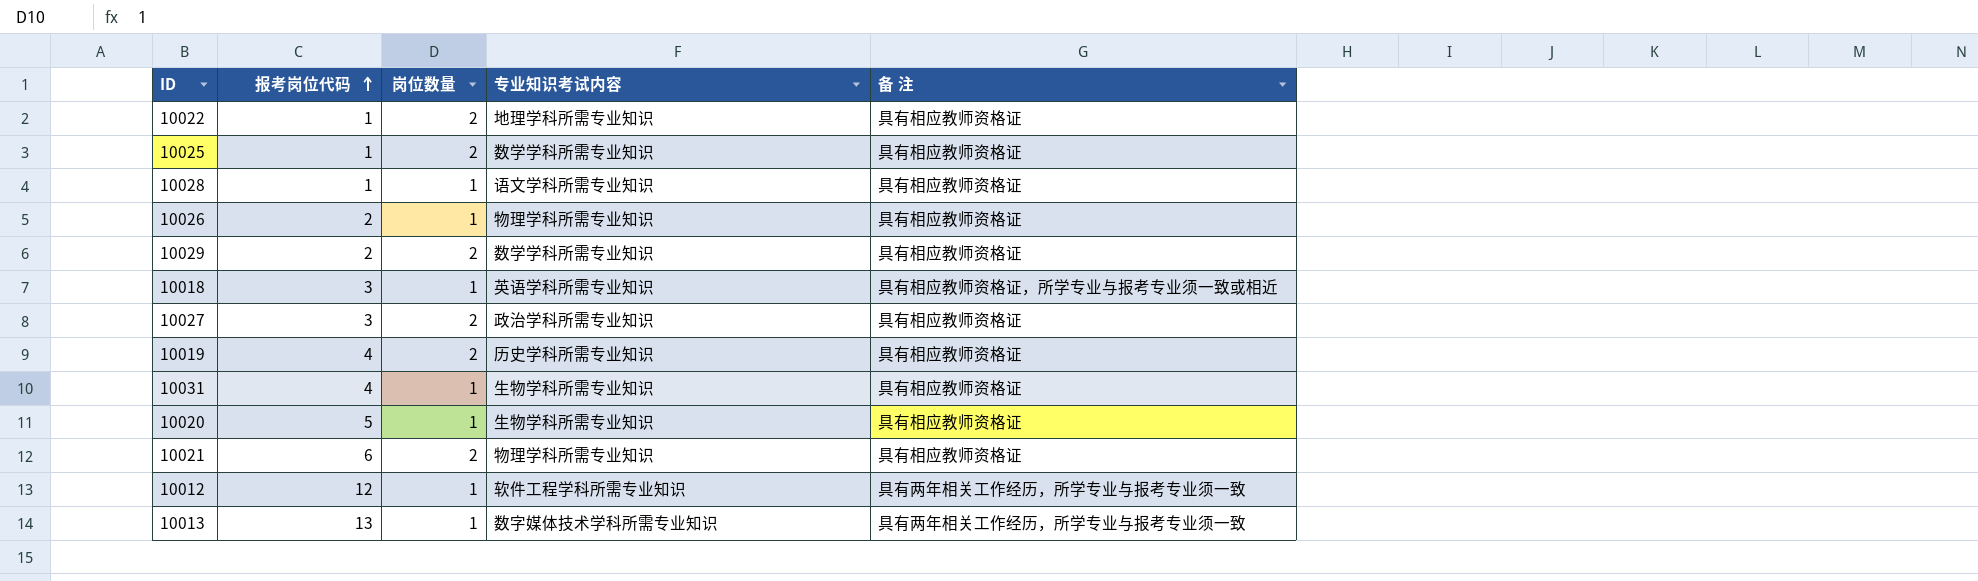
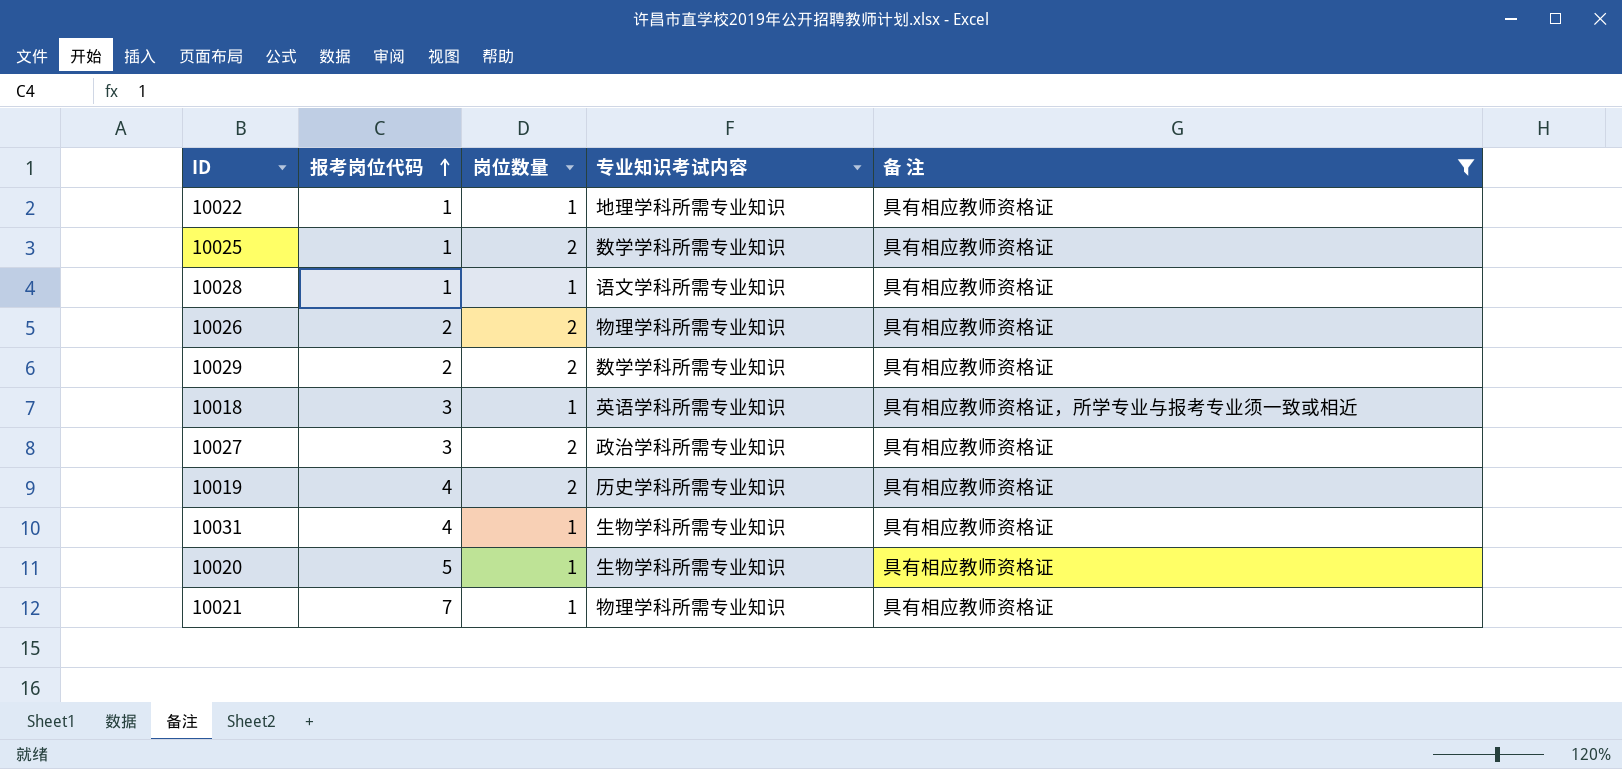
filter: none -> 备 注 != 具有两年相关工作经历，所学专业与报考专业须一致
10022 | 岗位数量: 2 -> 1
10026 | 岗位数量: 1 -> 2
10021 | 报考岗位代码: 6 -> 7
10021 | 岗位数量: 2 -> 1

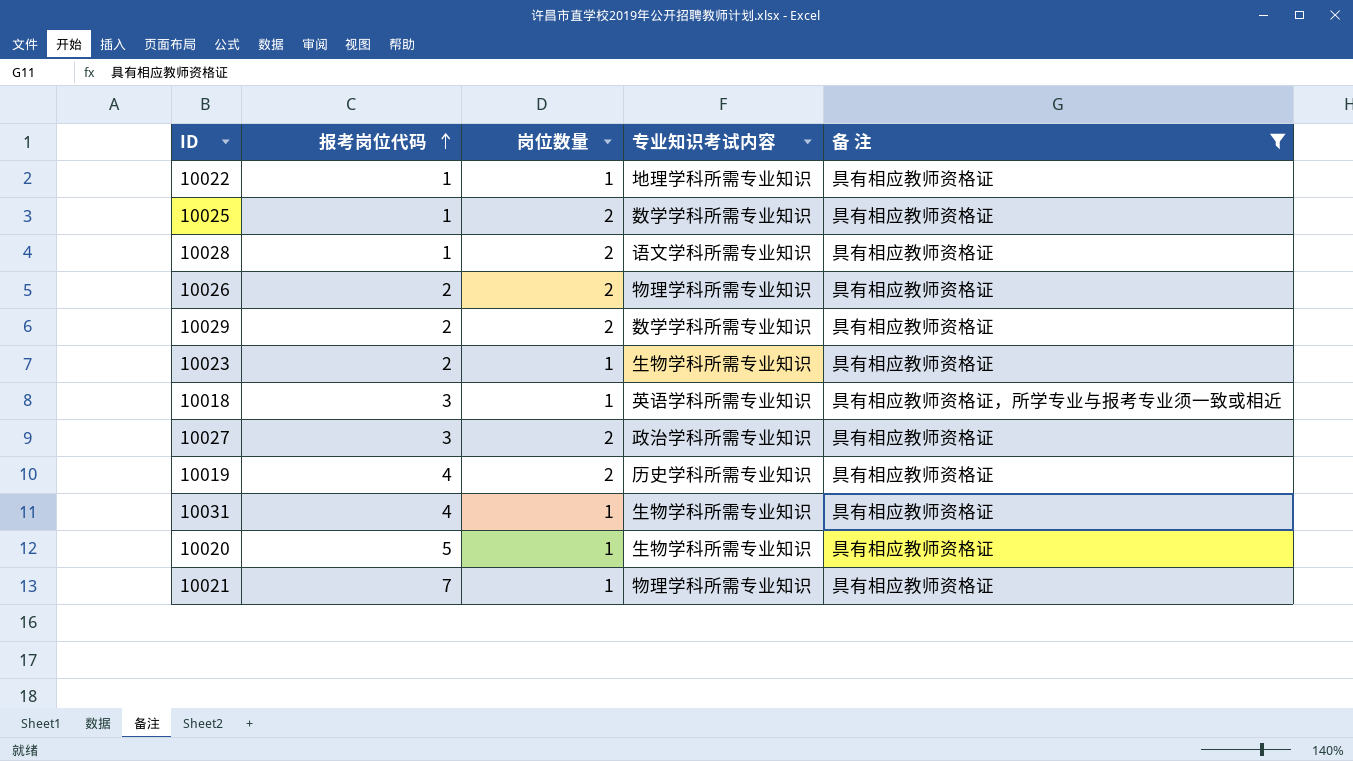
10028 | 岗位数量: 1 -> 2
row 10023: none -> 2 | 1 | 生物学科所需专业知识 | 具有相应教师资格证

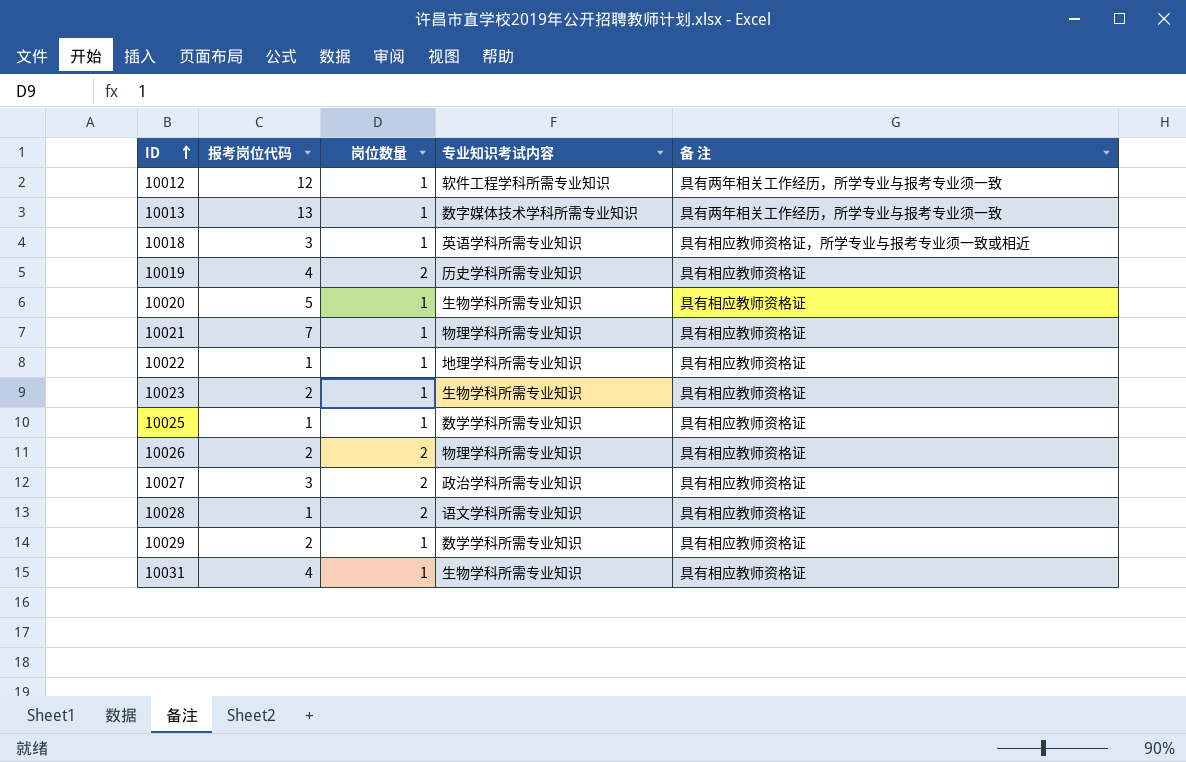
filter: 备 注 != 具有两年相关工作经历，所学专业与报考专业须一致 -> none
row order: 报考岗位代码 ascending -> ID ascending
10025 | 岗位数量: 2 -> 1
10029 | 岗位数量: 2 -> 1

